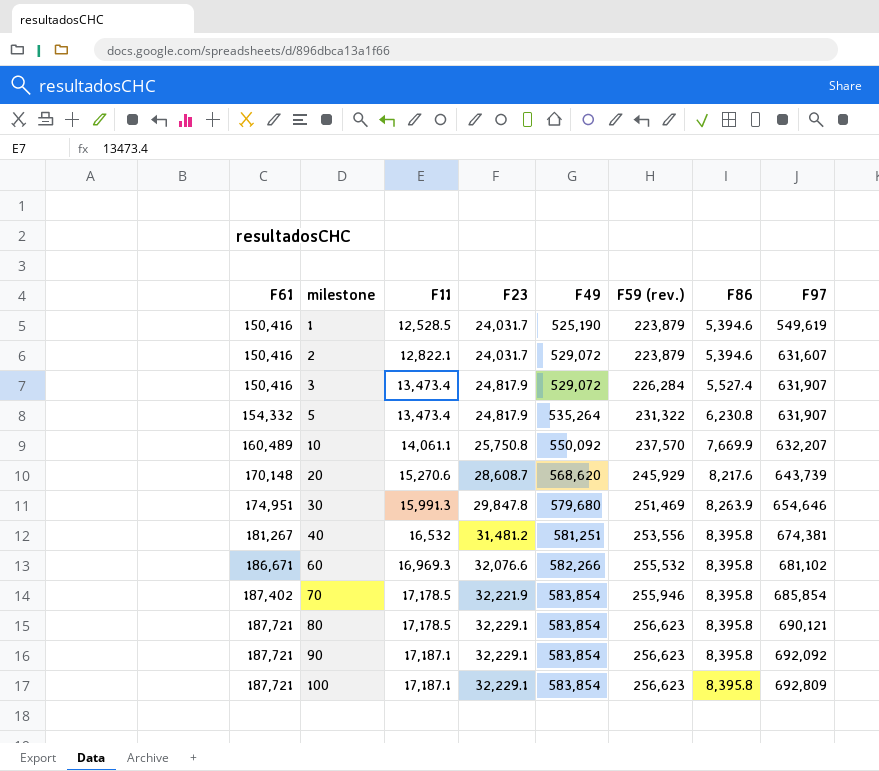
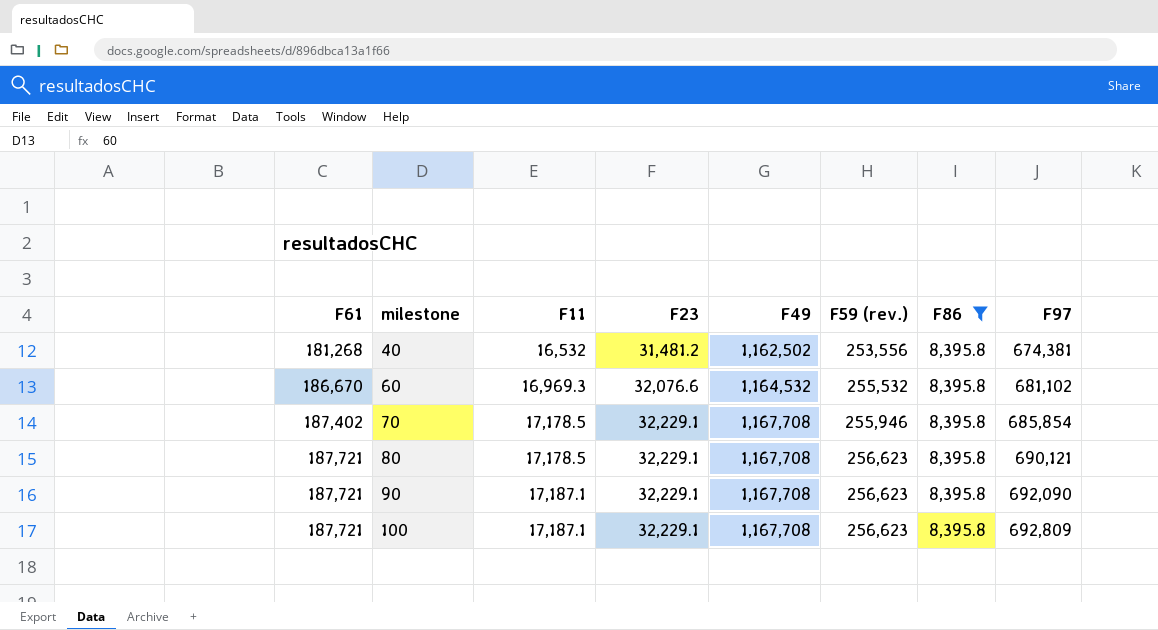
filter: none -> F86 = 8,395.8
40 | F61: 181,267 -> 181,268
40 | F49: 581,251 -> 1,162,502
60 | F61: 186,671 -> 186,670
60 | F49: 582,266 -> 1,164,532
70 | F23: 32,221.9 -> 32,229.1
70 | F49: 583,854 -> 1,167,708
80 | F49: 583,854 -> 1,167,708
90 | F49: 583,854 -> 1,167,708
90 | F97: 692,092 -> 692,090
100 | F49: 583,854 -> 1,167,708

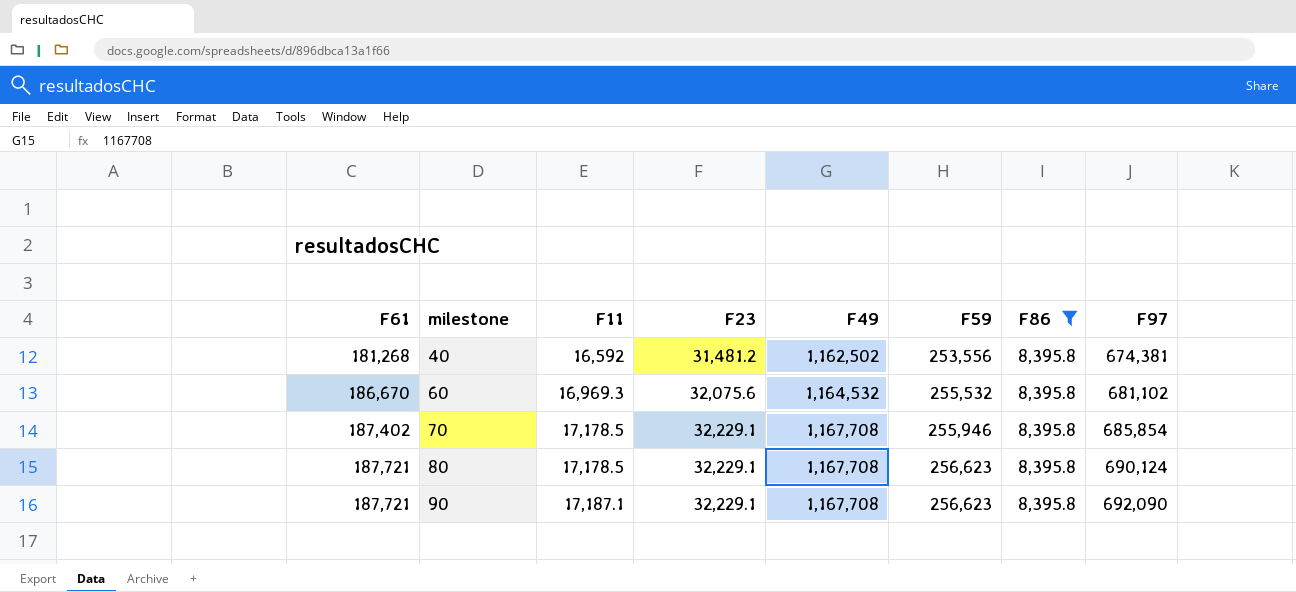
column name: F59 (rev.) -> F59
row 100: 187,721 | 17,187.1 | 32,229.1 | 1,167,708 | 256,623 | 8,395.8 | 692,809 -> none
40 | F11: 16,532 -> 16,592
60 | F23: 32,076.6 -> 32,075.6
80 | F97: 690,121 -> 690,124

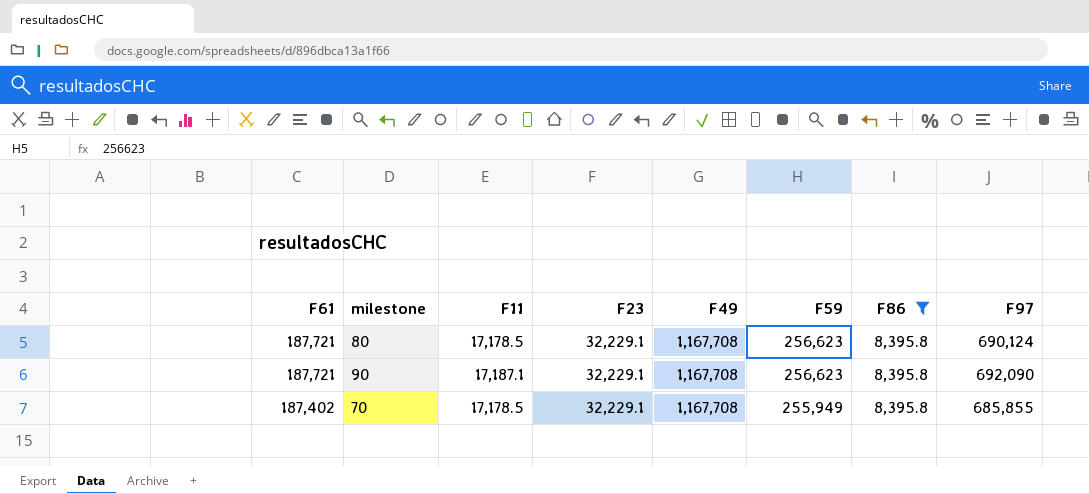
row order: F61 ascending -> F61 descending
row 40: 181,268 | 16,592 | 31,481.2 | 1,162,502 | 253,556 | 8,395.8 | 674,381 -> none
row 60: 186,670 | 16,969.3 | 32,075.6 | 1,164,532 | 255,532 | 8,395.8 | 681,102 -> none
70 | F59: 255,946 -> 255,949
70 | F97: 685,854 -> 685,855

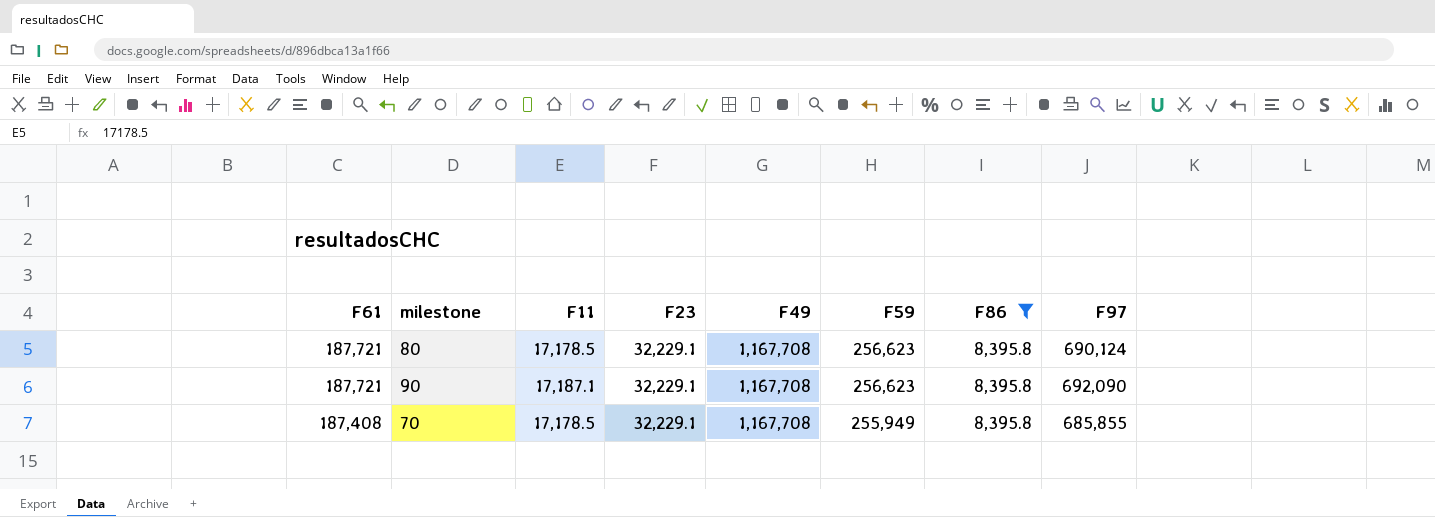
70 | F61: 187,402 -> 187,408

